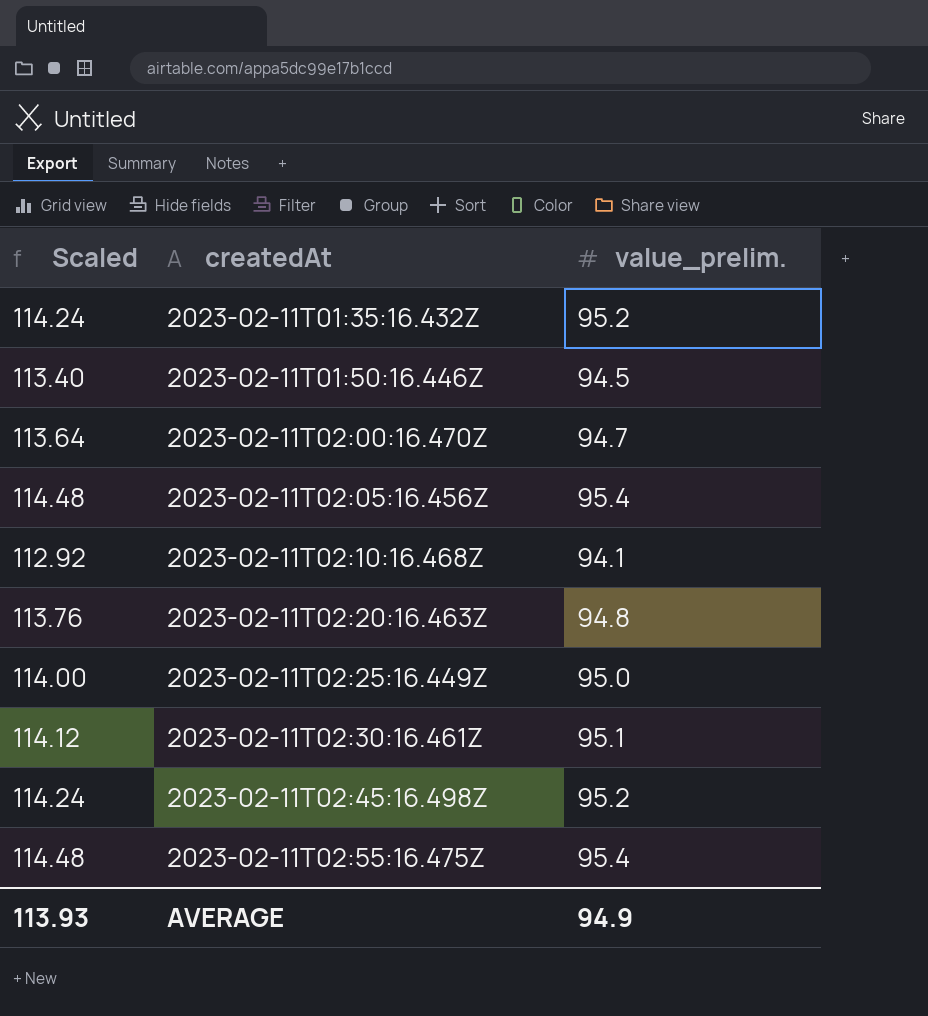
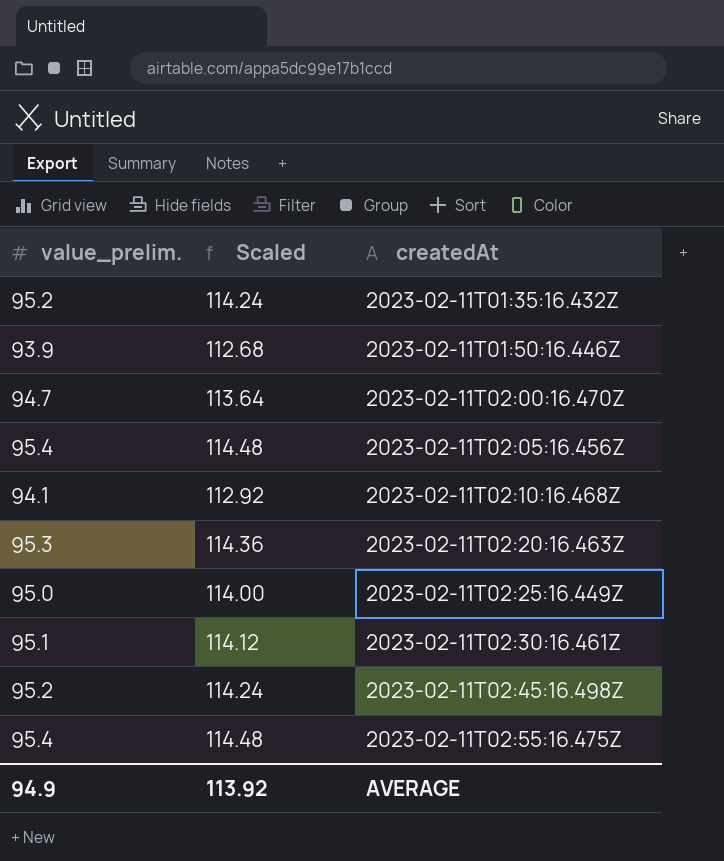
column value_prelim. | position: 3 -> 1
2023-02-11T01:50:16.446Z | value_prelim.: 94.5 -> 93.9
2023-02-11T01:50:16.446Z | Scaled: 113.40 -> 112.68
2023-02-11T02:20:16.463Z | value_prelim.: 94.8 -> 95.3
2023-02-11T02:20:16.463Z | Scaled: 113.76 -> 114.36
AVERAGE | Scaled: 113.93 -> 113.92

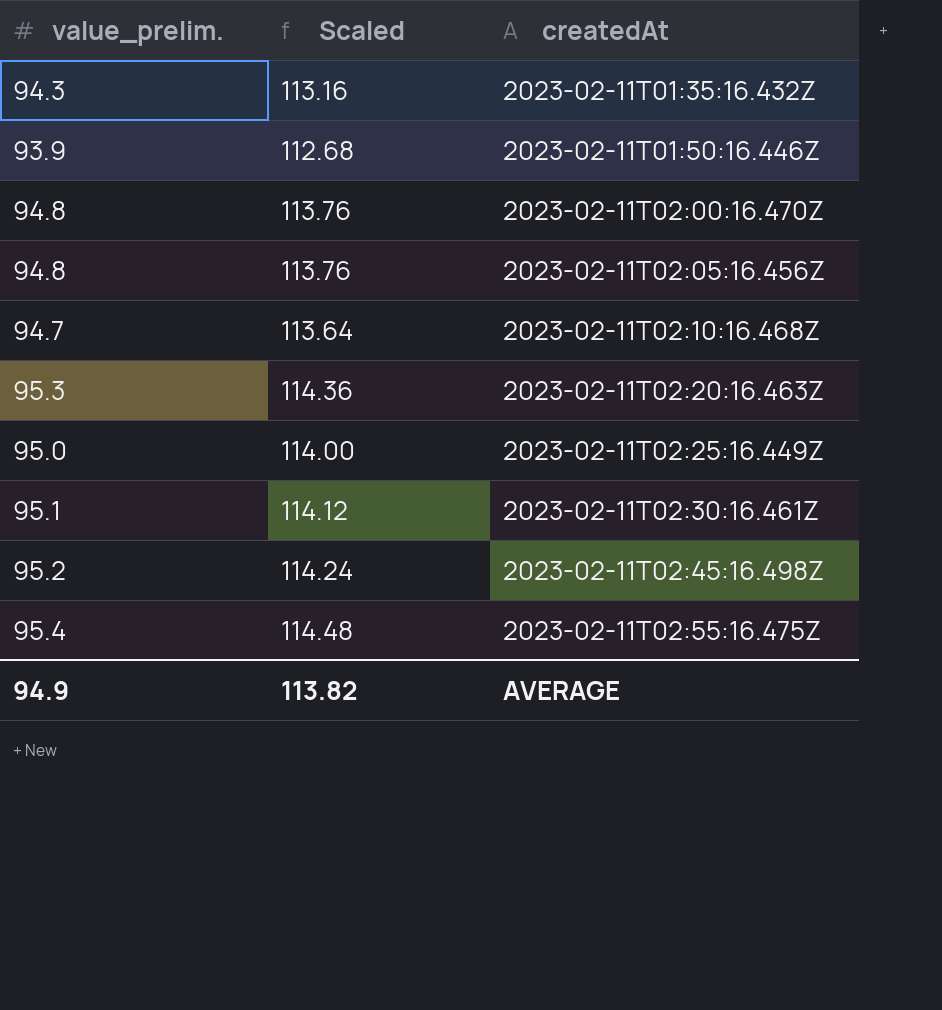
2023-02-11T01:35:16.432Z | value_prelim.: 95.2 -> 94.3
2023-02-11T01:35:16.432Z | Scaled: 114.24 -> 113.16
2023-02-11T02:00:16.470Z | value_prelim.: 94.7 -> 94.8
2023-02-11T02:00:16.470Z | Scaled: 113.64 -> 113.76
2023-02-11T02:05:16.456Z | value_prelim.: 95.4 -> 94.8
2023-02-11T02:05:16.456Z | Scaled: 114.48 -> 113.76
2023-02-11T02:10:16.468Z | value_prelim.: 94.1 -> 94.7
2023-02-11T02:10:16.468Z | Scaled: 112.92 -> 113.64
AVERAGE | Scaled: 113.92 -> 113.82

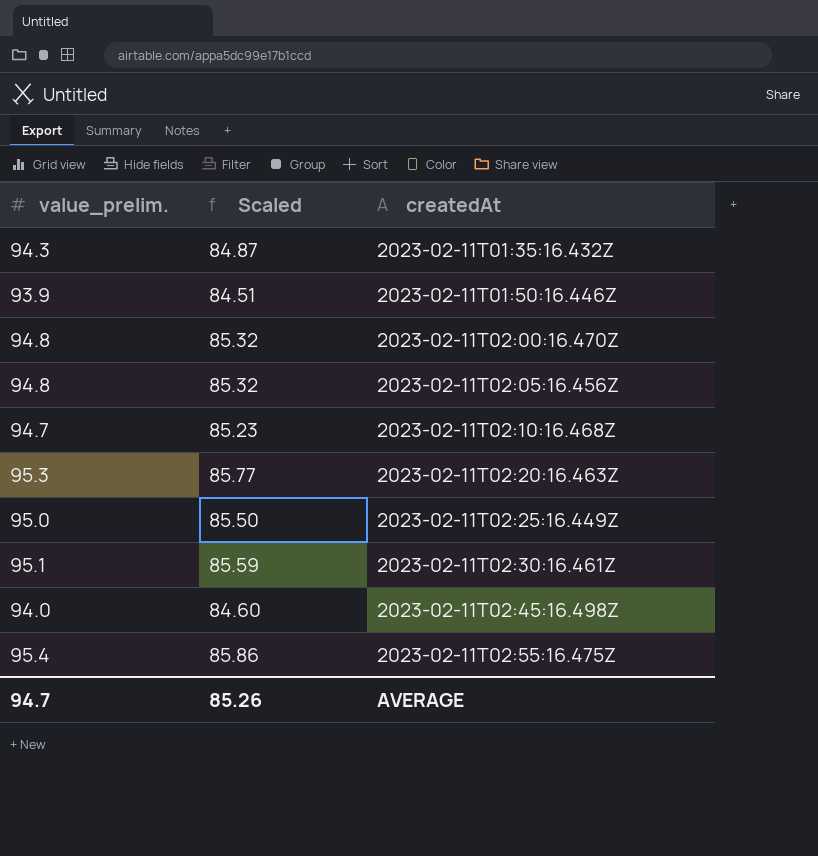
column Scaled | formula: [value_prelim.] * 1.2 -> [value_prelim.] * 0.9
2023-02-11T02:45:16.498Z | value_prelim.: 95.2 -> 94.0
AVERAGE | value_prelim.: 94.9 -> 94.7
AVERAGE | Scaled: 113.82 -> 85.26

